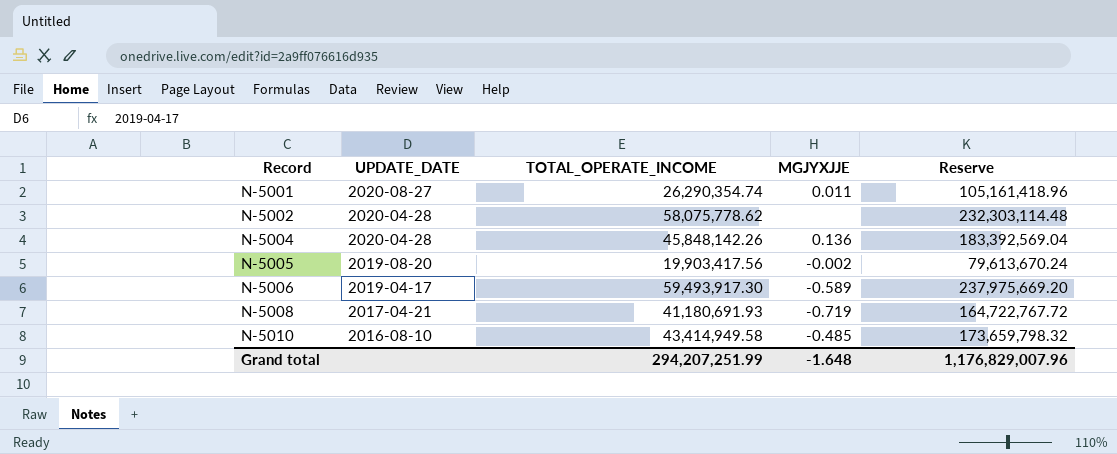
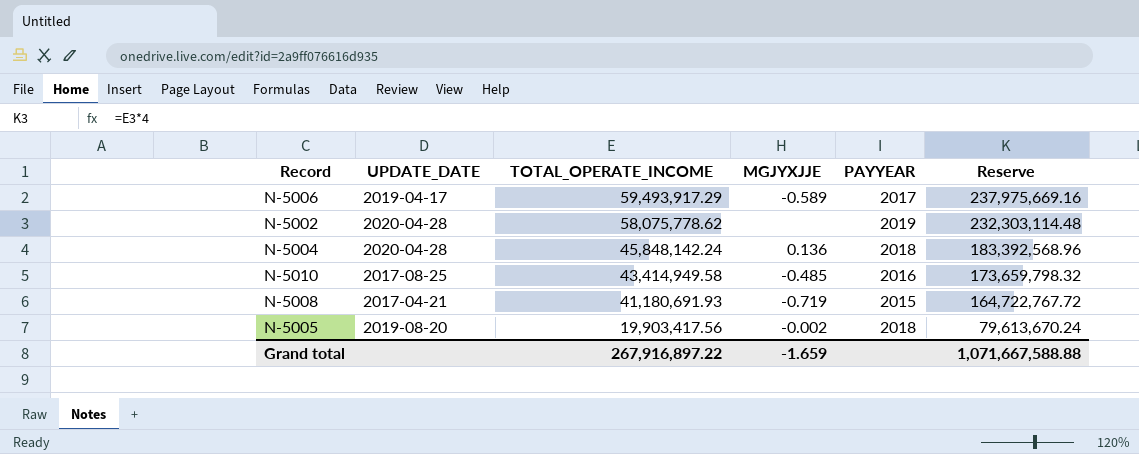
row order: Record ascending -> TOTAL_OPERATE_INCOME descending
column PAYYEAR | position: none -> 5
row N-5001: 2020-08-27 | 26,290,354.74 | 0.011 | 105,161,418.96 -> none
N-5006 | TOTAL_OPERATE_INCOME: 59,493,917.30 -> 59,493,917.29
N-5006 | Reserve: 237,975,669.20 -> 237,975,669.16
N-5004 | TOTAL_OPERATE_INCOME: 45,848,142.26 -> 45,848,142.24
N-5004 | Reserve: 183,392,569.04 -> 183,392,568.96
N-5010 | UPDATE_DATE: 2016-08-10 -> 2017-08-25
Grand total | TOTAL_OPERATE_INCOME: 294,207,251.99 -> 267,916,897.22
Grand total | MGJYXJJE: -1.648 -> -1.659
Grand total | Reserve: 1,176,829,007.96 -> 1,071,667,588.88

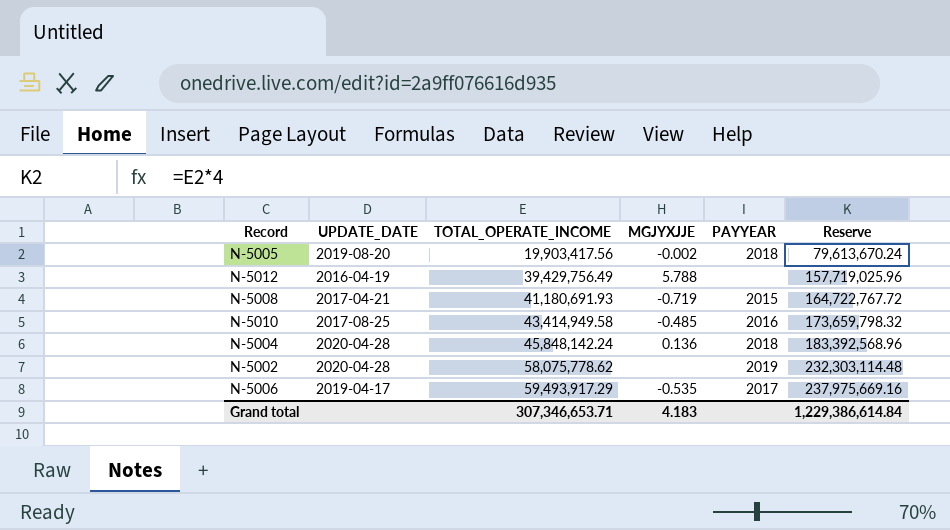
row order: TOTAL_OPERATE_INCOME descending -> TOTAL_OPERATE_INCOME ascending
row N-5012: none -> 2016-04-19 | 39,429,756.49 | 5.788 | none | 157,719,025.96
N-5006 | MGJYXJJE: -0.589 -> -0.535
Grand total | TOTAL_OPERATE_INCOME: 267,916,897.22 -> 307,346,653.71
Grand total | MGJYXJJE: -1.659 -> 4.183
Grand total | Reserve: 1,071,667,588.88 -> 1,229,386,614.84

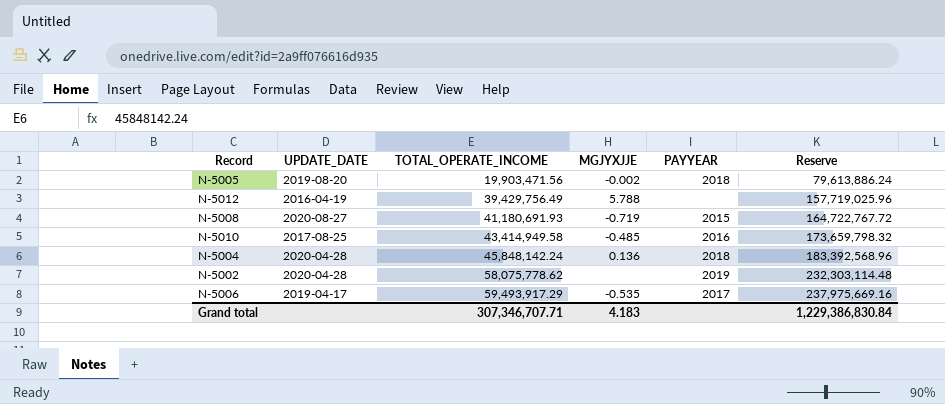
N-5005 | TOTAL_OPERATE_INCOME: 19,903,417.56 -> 19,903,471.56
N-5005 | Reserve: 79,613,670.24 -> 79,613,886.24
N-5008 | UPDATE_DATE: 2017-04-21 -> 2020-08-27
Grand total | TOTAL_OPERATE_INCOME: 307,346,653.71 -> 307,346,707.71
Grand total | Reserve: 1,229,386,614.84 -> 1,229,386,830.84

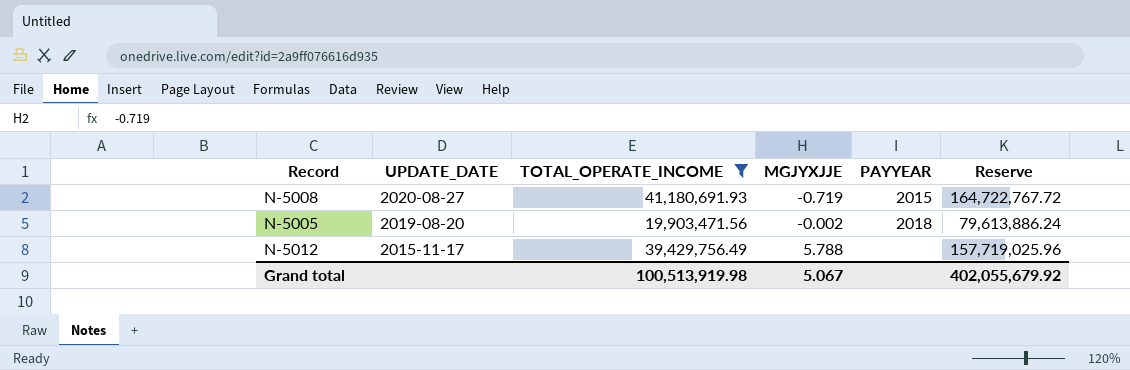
filter: none -> TOTAL_OPERATE_INCOME <= 41,180,691.93
row order: TOTAL_OPERATE_INCOME ascending -> UPDATE_DATE descending
N-5012 | UPDATE_DATE: 2016-04-19 -> 2015-11-17
Grand total | TOTAL_OPERATE_INCOME: 307,346,707.71 -> 100,513,919.98
Grand total | MGJYXJJE: 4.183 -> 5.067
Grand total | Reserve: 1,229,386,830.84 -> 402,055,679.92

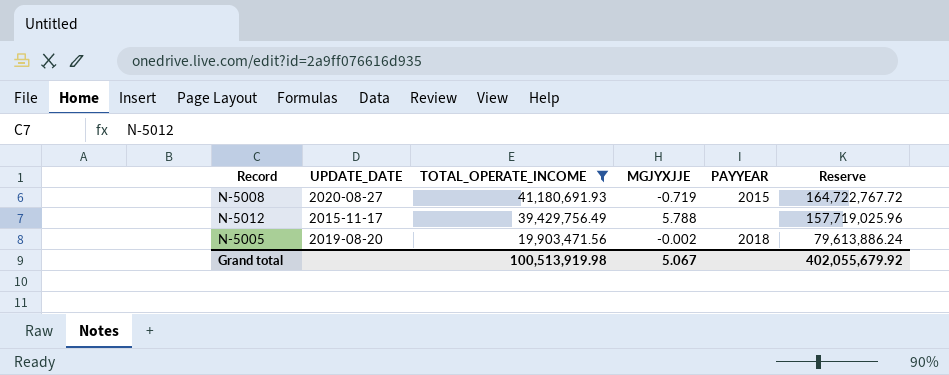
row order: UPDATE_DATE descending -> TOTAL_OPERATE_INCOME descending

